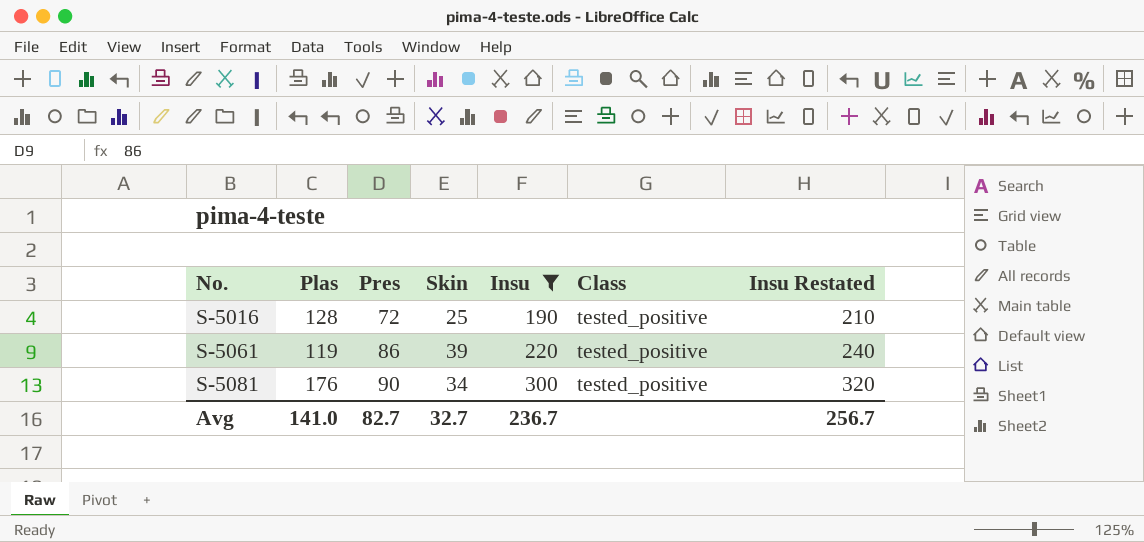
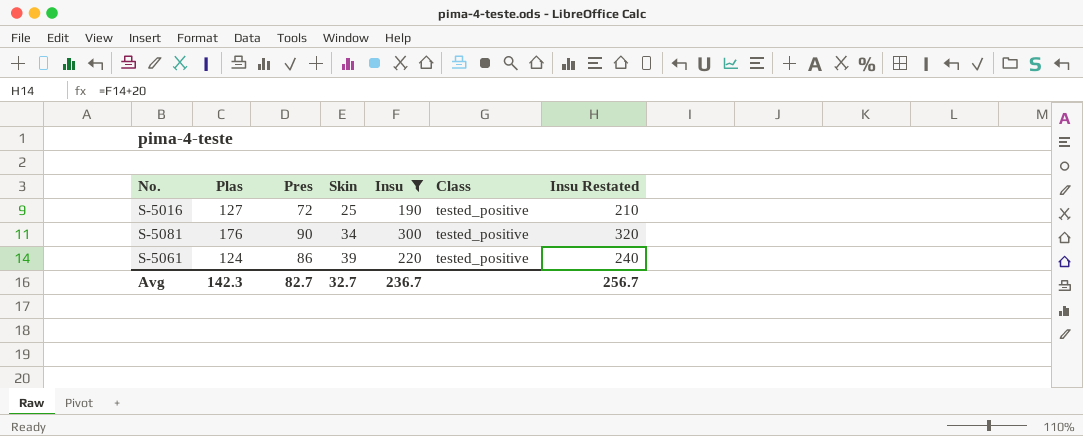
row order: No. ascending -> Skin ascending
S-5016 | Plas: 128 -> 127
S-5061 | Plas: 119 -> 124
Avg | Plas: 141.0 -> 142.3

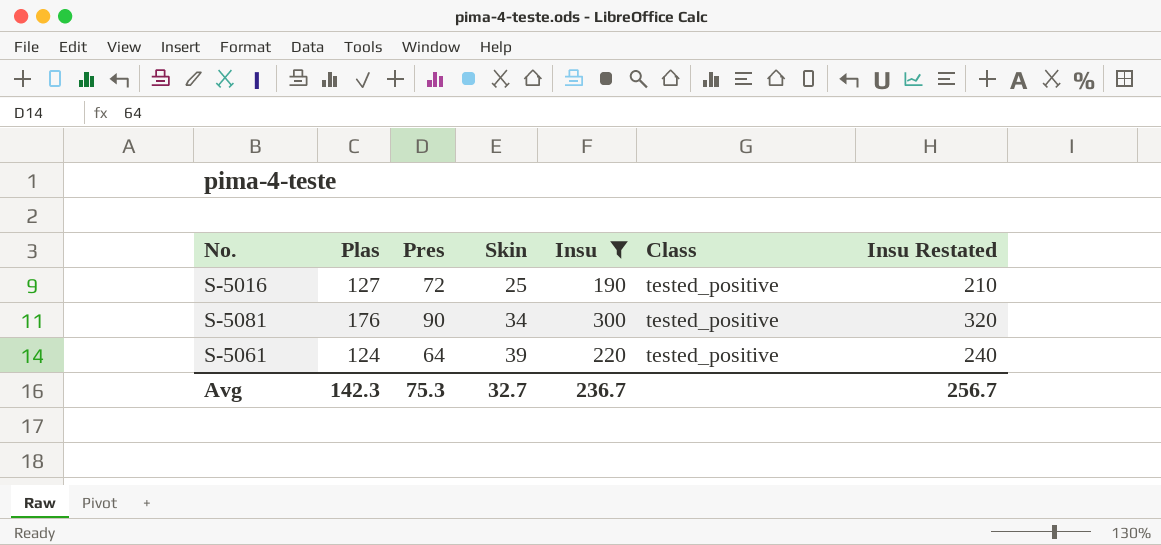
S-5061 | Pres: 86 -> 64
Avg | Pres: 82.7 -> 75.3

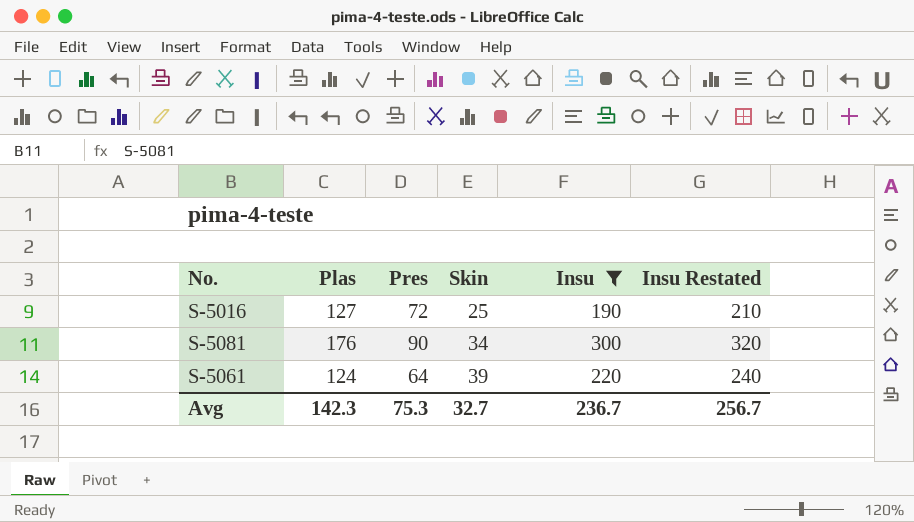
column Class | position: 6 -> none

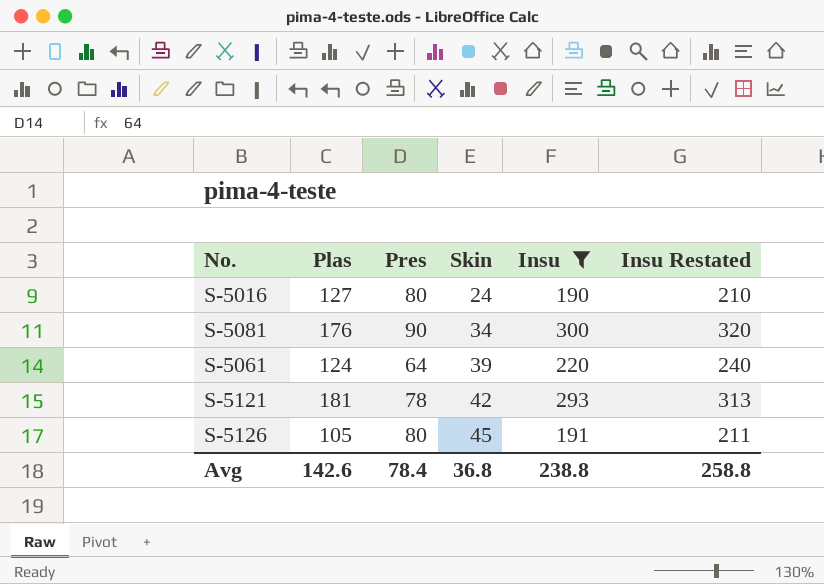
S-5016 | Pres: 72 -> 80
S-5016 | Skin: 25 -> 24
row S-5121: none -> 181 | 78 | 42 | 293 | 313
row S-5126: none -> 105 | 80 | 45 | 191 | 211
Avg | Plas: 142.3 -> 142.6
Avg | Pres: 75.3 -> 78.4
Avg | Skin: 32.7 -> 36.8
Avg | Insu: 236.7 -> 238.8
Avg | Insu Restated: 256.7 -> 258.8

